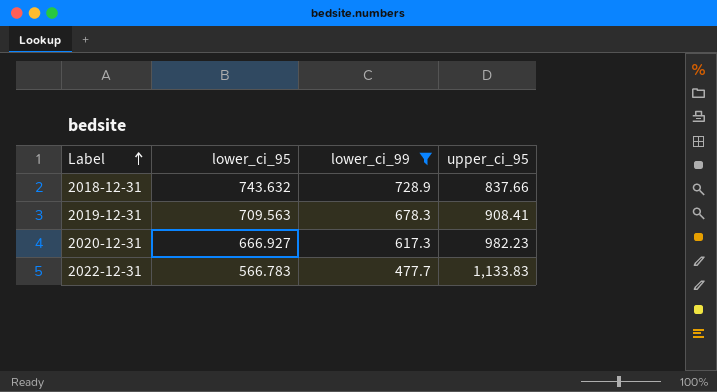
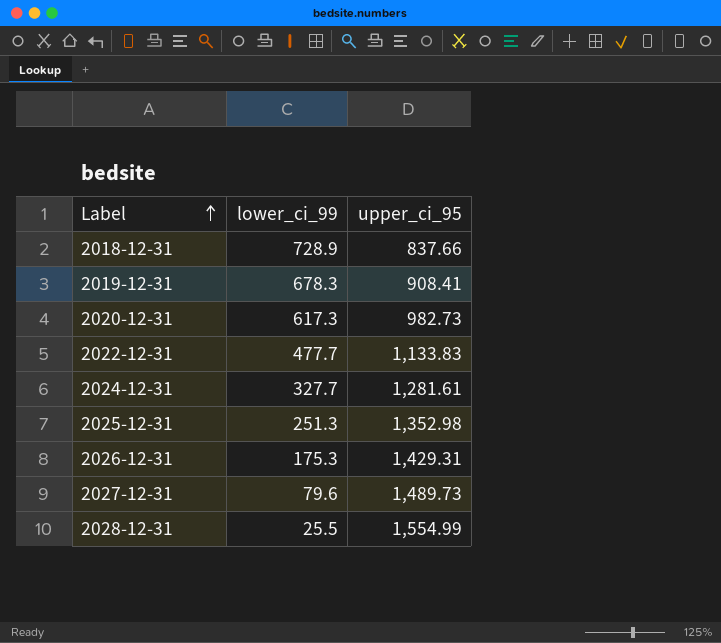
filter: lower_ci_99 >= 477.7 -> none
column lower_ci_95 | position: 2 -> none
2020-12-31 | upper_ci_95: 982.23 -> 982.73

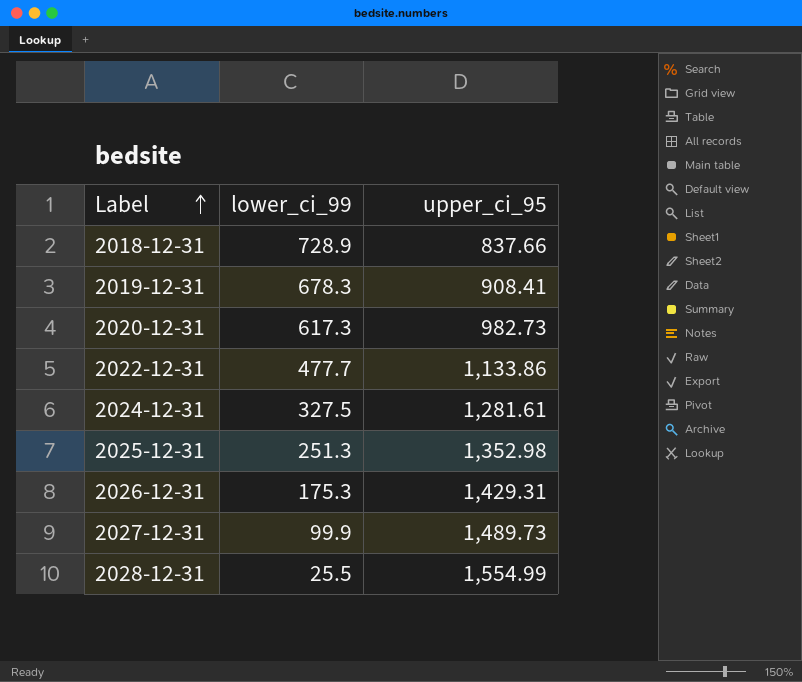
2022-12-31 | upper_ci_95: 1,133.83 -> 1,133.86
2024-12-31 | lower_ci_99: 327.7 -> 327.5
2027-12-31 | lower_ci_99: 79.6 -> 99.9

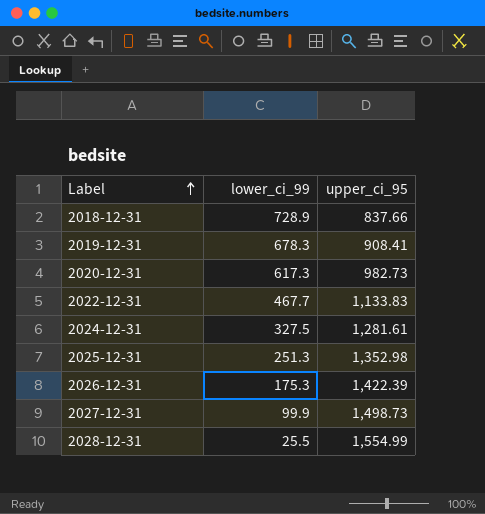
2022-12-31 | lower_ci_99: 477.7 -> 467.7
2022-12-31 | upper_ci_95: 1,133.86 -> 1,133.83
2026-12-31 | upper_ci_95: 1,429.31 -> 1,422.39
2027-12-31 | upper_ci_95: 1,489.73 -> 1,498.73

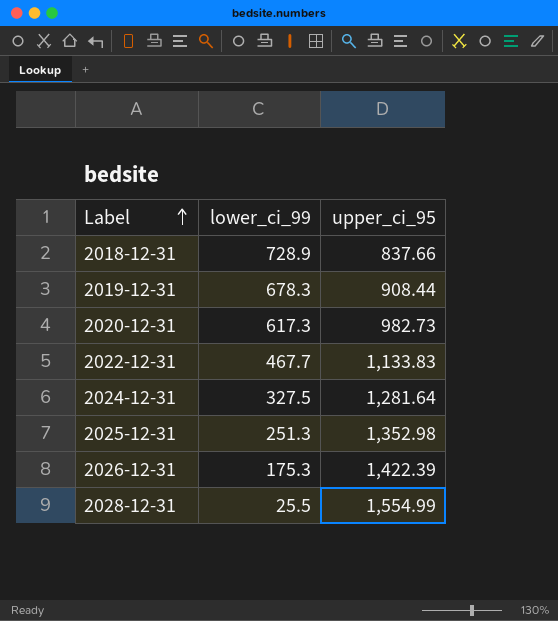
row 2027-12-31: 99.9 | 1,498.73 -> none
2019-12-31 | upper_ci_95: 908.41 -> 908.44
2024-12-31 | upper_ci_95: 1,281.61 -> 1,281.64

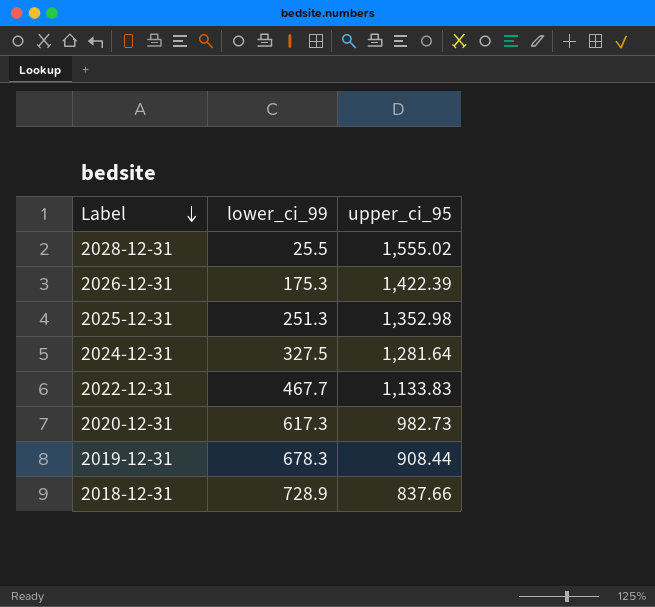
row order: Label ascending -> Label descending
2028-12-31 | upper_ci_95: 1,554.99 -> 1,555.02

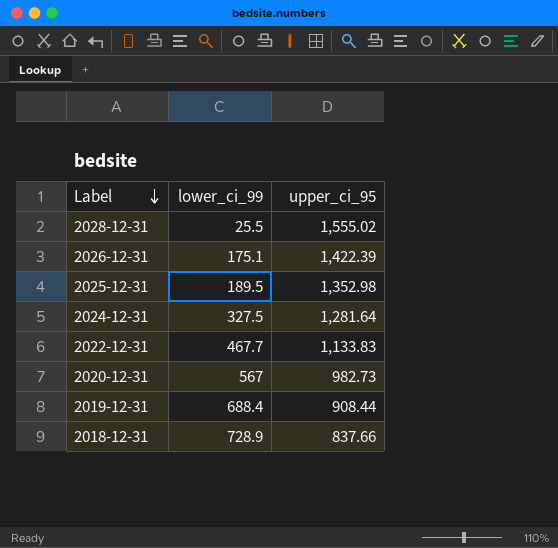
2026-12-31 | lower_ci_99: 175.3 -> 175.1
2025-12-31 | lower_ci_99: 251.3 -> 189.5
2020-12-31 | lower_ci_99: 617.3 -> 567
2019-12-31 | lower_ci_99: 678.3 -> 688.4

